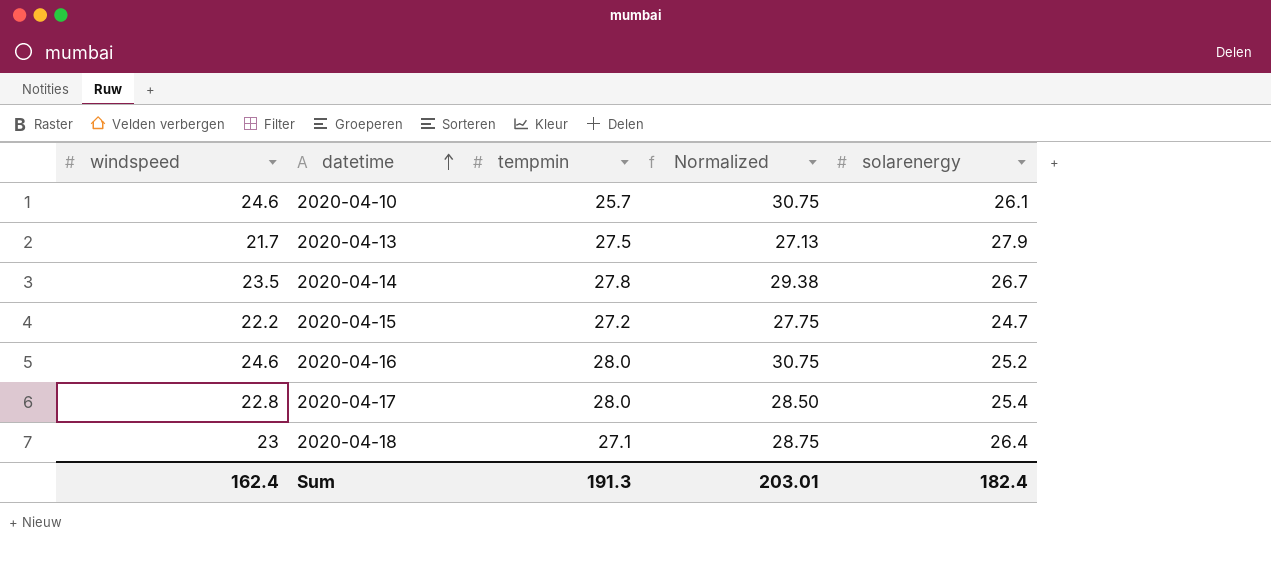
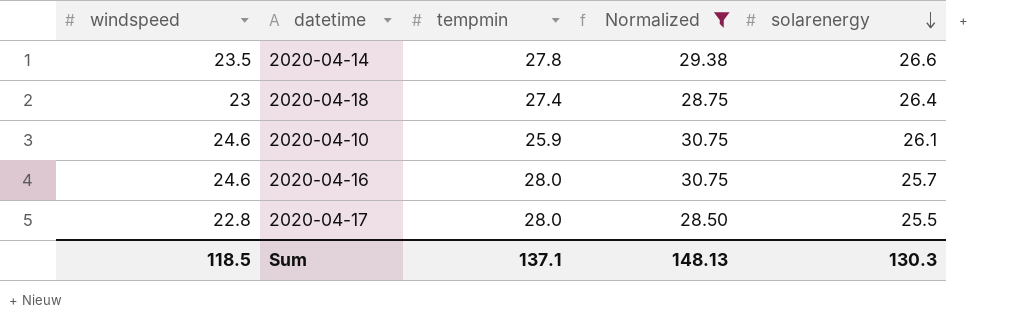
filter: none -> Normalized >= 28.50
row order: datetime ascending -> solarenergy descending
2020-04-14 | solarenergy: 26.7 -> 26.6
2020-04-18 | tempmin: 27.1 -> 27.4
2020-04-10 | tempmin: 25.7 -> 25.9
2020-04-16 | solarenergy: 25.2 -> 25.7
2020-04-17 | solarenergy: 25.4 -> 25.5
Sum | windspeed: 162.4 -> 118.5
Sum | tempmin: 191.3 -> 137.1
Sum | Normalized: 203.01 -> 148.13
Sum | solarenergy: 182.4 -> 130.3

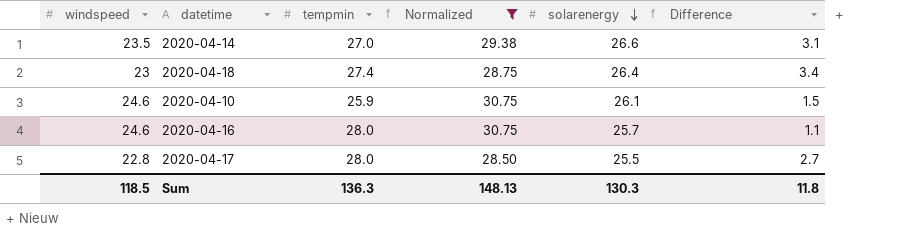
column Difference | formula: none -> [solarenergy] - [windspeed]
2020-04-14 | tempmin: 27.8 -> 27.0
Sum | tempmin: 137.1 -> 136.3

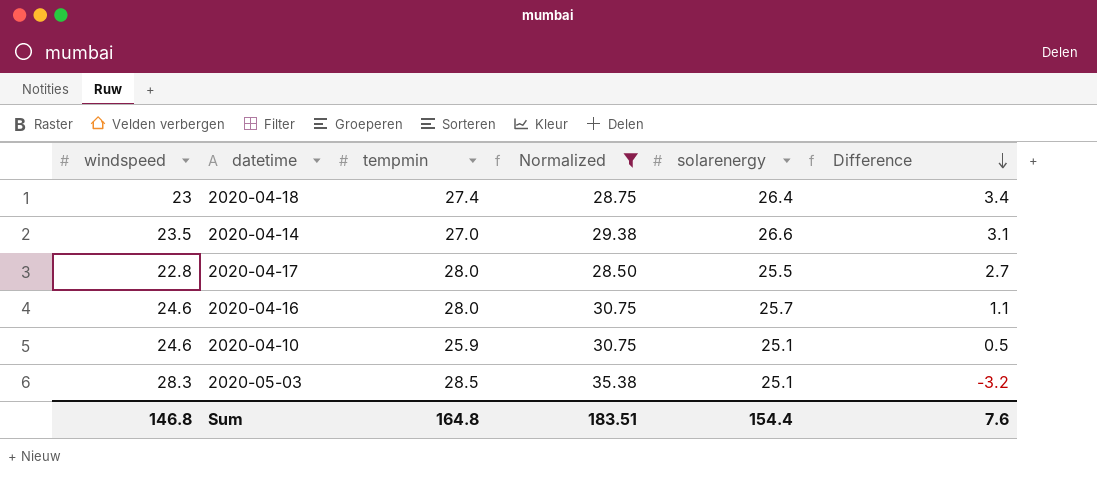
row order: solarenergy descending -> Difference descending
2020-04-10 | solarenergy: 26.1 -> 25.1
2020-04-10 | Difference: 1.5 -> 0.5
row 2020-05-03: none -> 28.3 | 28.5 | 35.38 | 25.1 | -3.2
Sum | windspeed: 118.5 -> 146.8
Sum | tempmin: 136.3 -> 164.8
Sum | Normalized: 148.13 -> 183.51
Sum | solarenergy: 130.3 -> 154.4
Sum | Difference: 11.8 -> 7.6

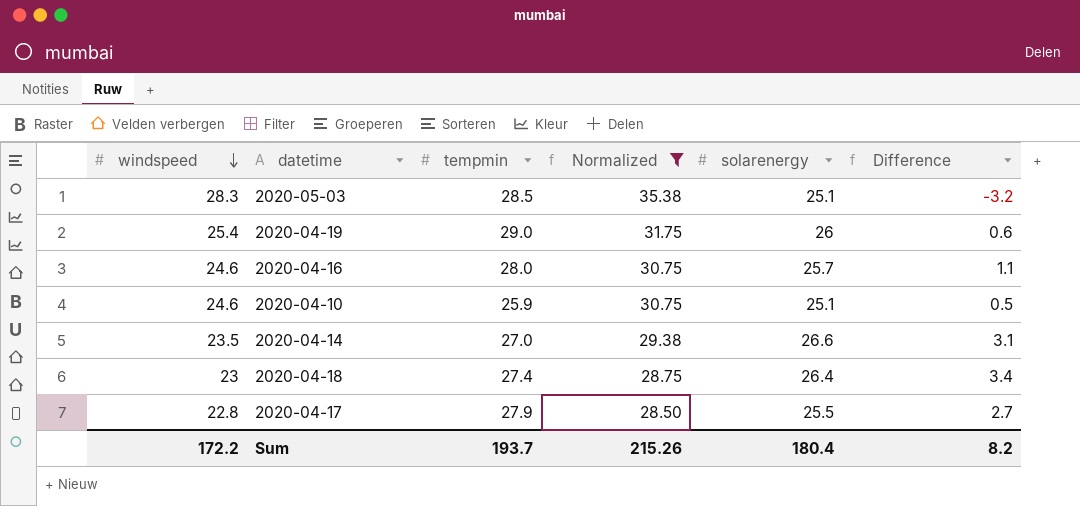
row order: Difference descending -> windspeed descending
row 2020-04-19: none -> 25.4 | 29.0 | 31.75 | 26 | 0.6
2020-04-17 | tempmin: 28.0 -> 27.9
Sum | windspeed: 146.8 -> 172.2
Sum | tempmin: 164.8 -> 193.7
Sum | Normalized: 183.51 -> 215.26
Sum | solarenergy: 154.4 -> 180.4
Sum | Difference: 7.6 -> 8.2

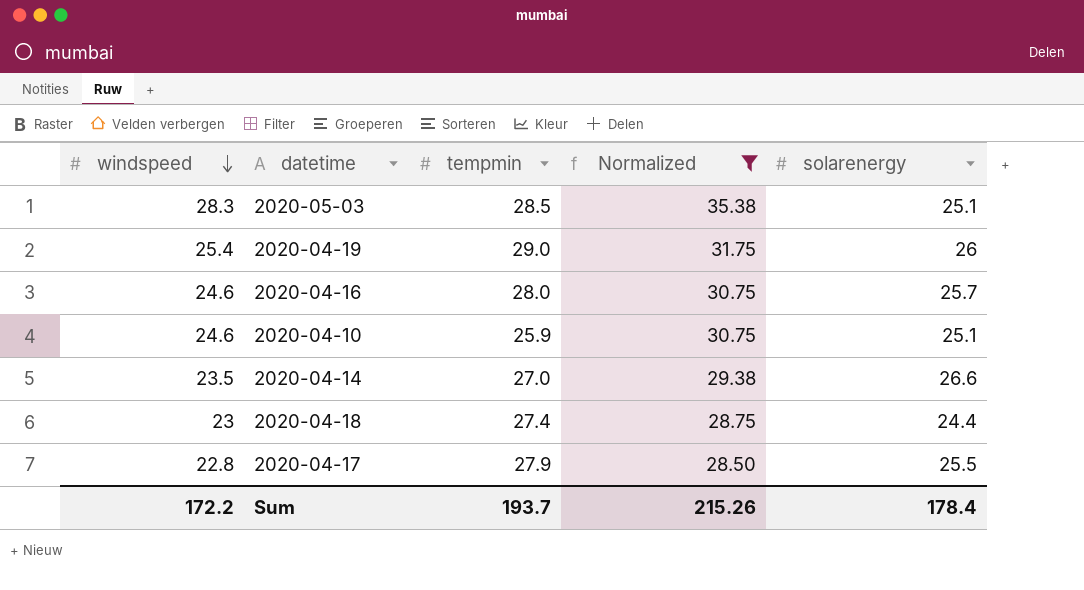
column Difference | formula: [solarenergy] - [windspeed] -> none
2020-04-18 | solarenergy: 26.4 -> 24.4
Sum | solarenergy: 180.4 -> 178.4

